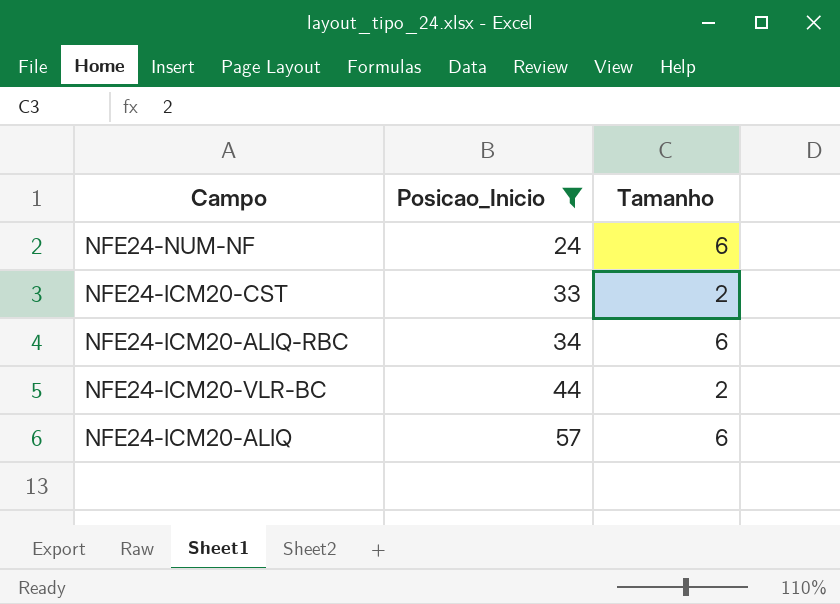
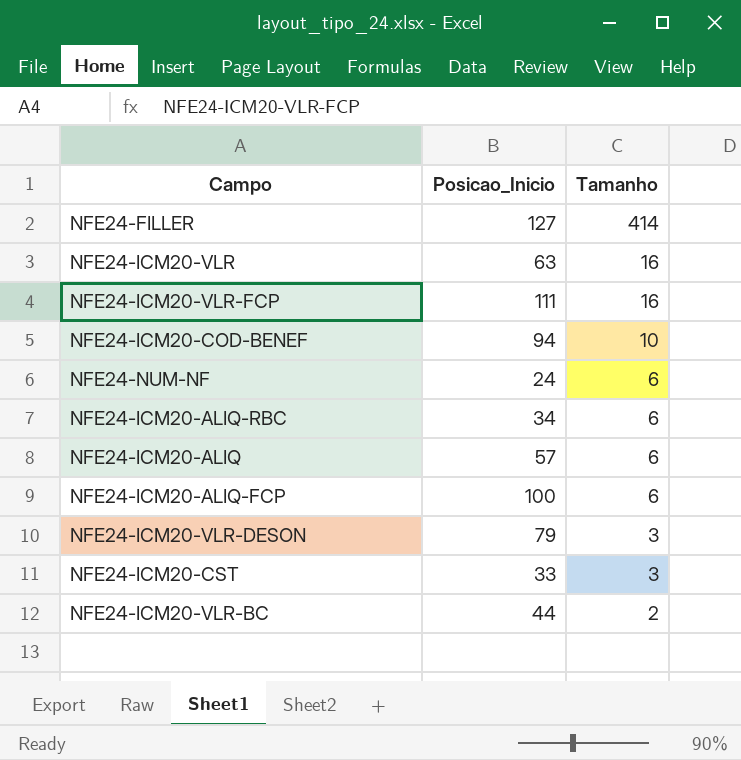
filter: Posicao_Inicio <= 57 -> none
row order: Posicao_Inicio ascending -> Tamanho descending
NFE24-ICM20-CST | Tamanho: 2 -> 3

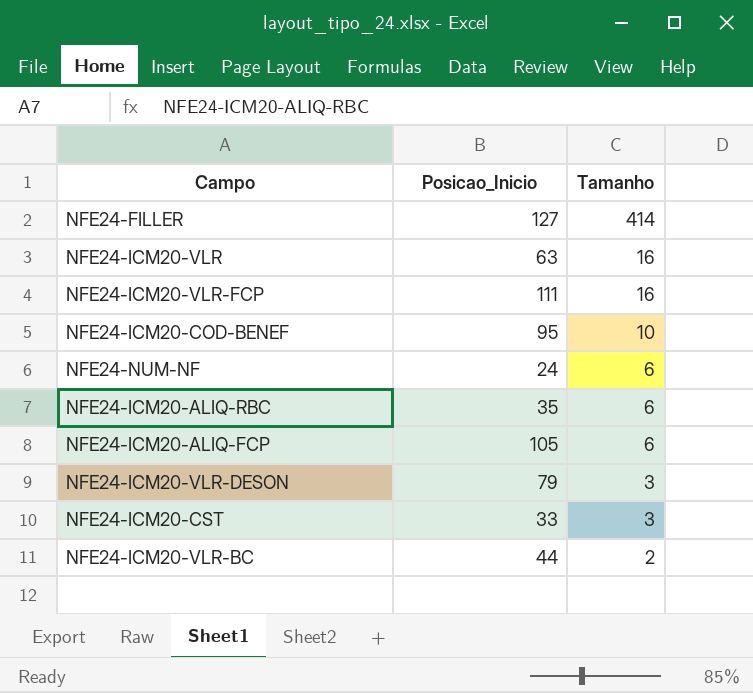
row NFE24-ICM20-ALIQ: 57 | 6 -> none
NFE24-ICM20-COD-BENEF | Posicao_Inicio: 94 -> 95
NFE24-ICM20-ALIQ-RBC | Posicao_Inicio: 34 -> 35
NFE24-ICM20-ALIQ-FCP | Posicao_Inicio: 100 -> 105

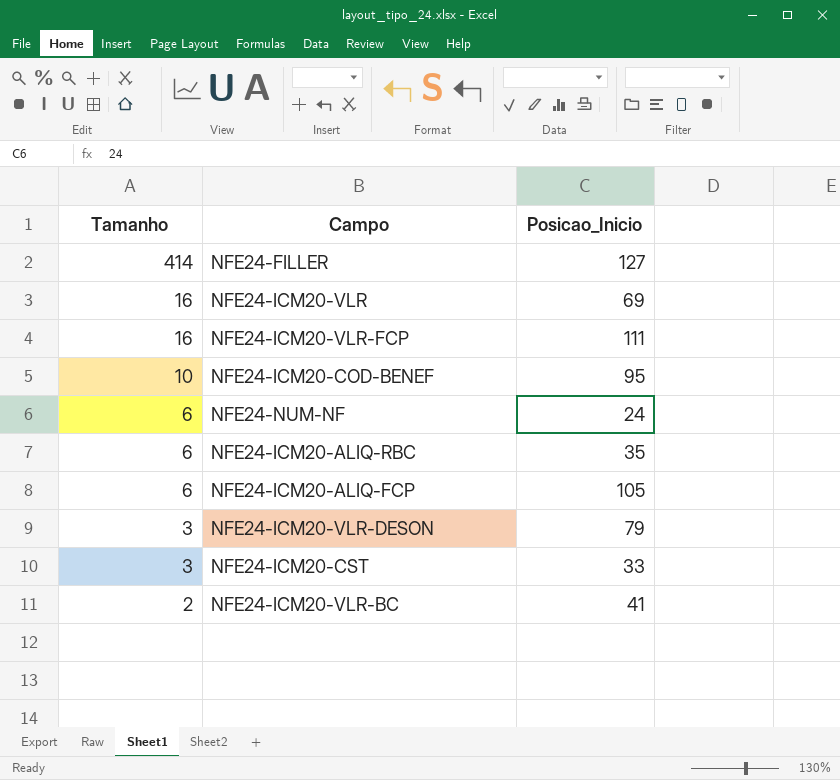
column Tamanho | position: 3 -> 1
NFE24-ICM20-VLR | Posicao_Inicio: 63 -> 69
NFE24-ICM20-VLR-BC | Posicao_Inicio: 44 -> 41

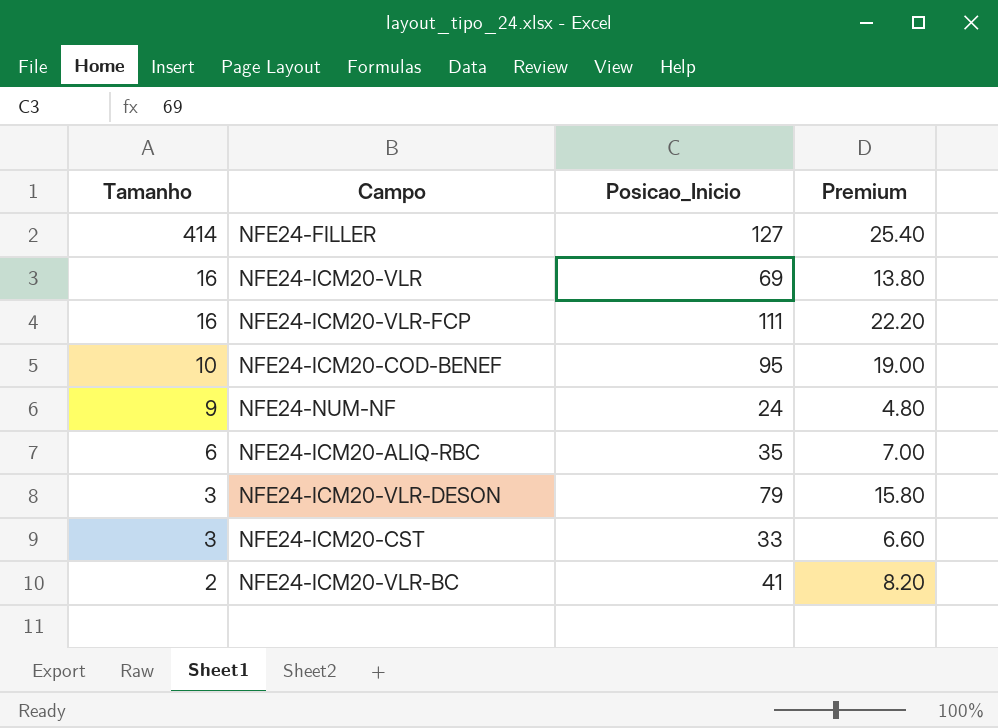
column Premium | formula: none -> [Posicao_Inicio] * 0.2
row NFE24-ICM20-ALIQ-FCP: 6 | 105 -> none
NFE24-NUM-NF | Tamanho: 6 -> 9

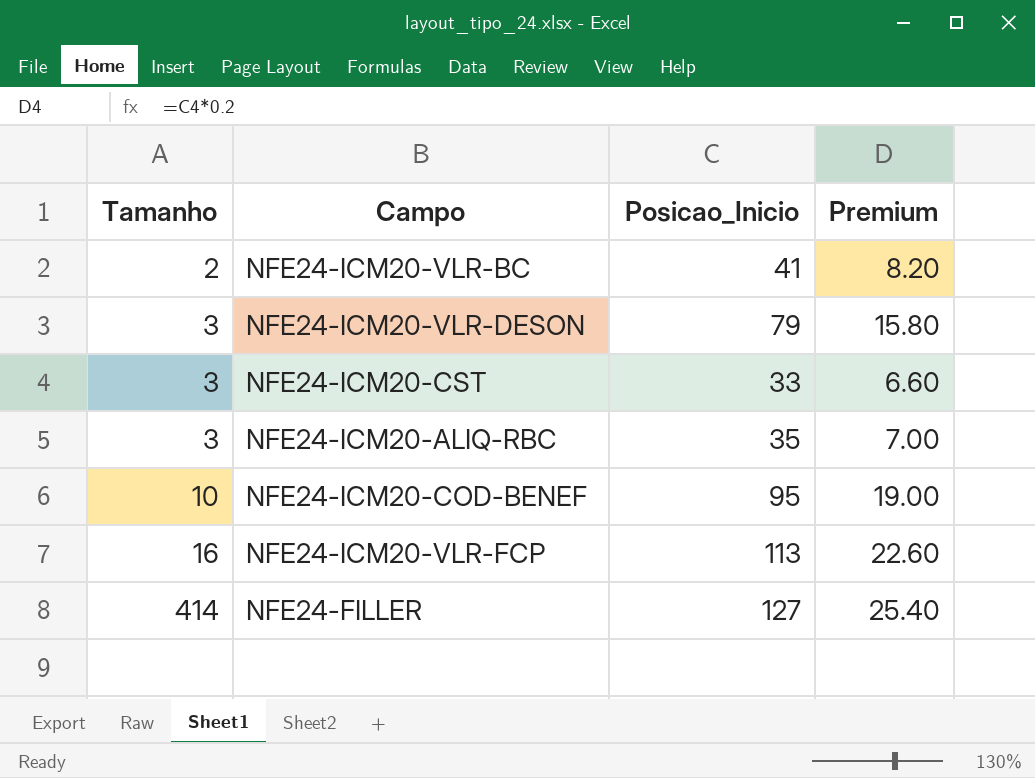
row order: Tamanho descending -> Tamanho ascending
row NFE24-ICM20-VLR: 16 | 69 | 13.80 -> none
row NFE24-NUM-NF: 9 | 24 | 4.80 -> none
NFE24-ICM20-ALIQ-RBC | Tamanho: 6 -> 3
NFE24-ICM20-VLR-FCP | Posicao_Inicio: 111 -> 113
NFE24-ICM20-VLR-FCP | Premium: 22.20 -> 22.60

